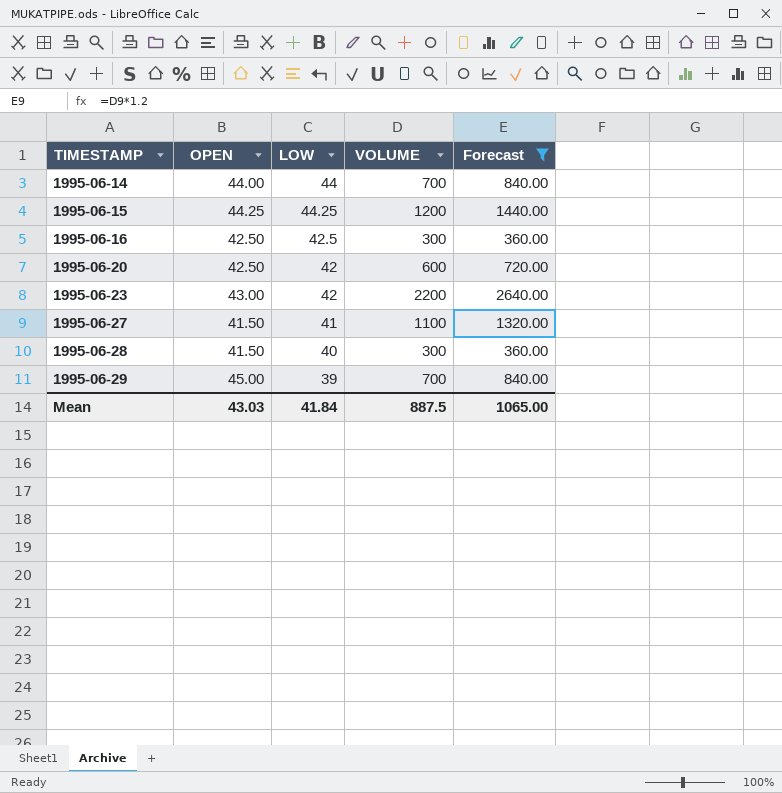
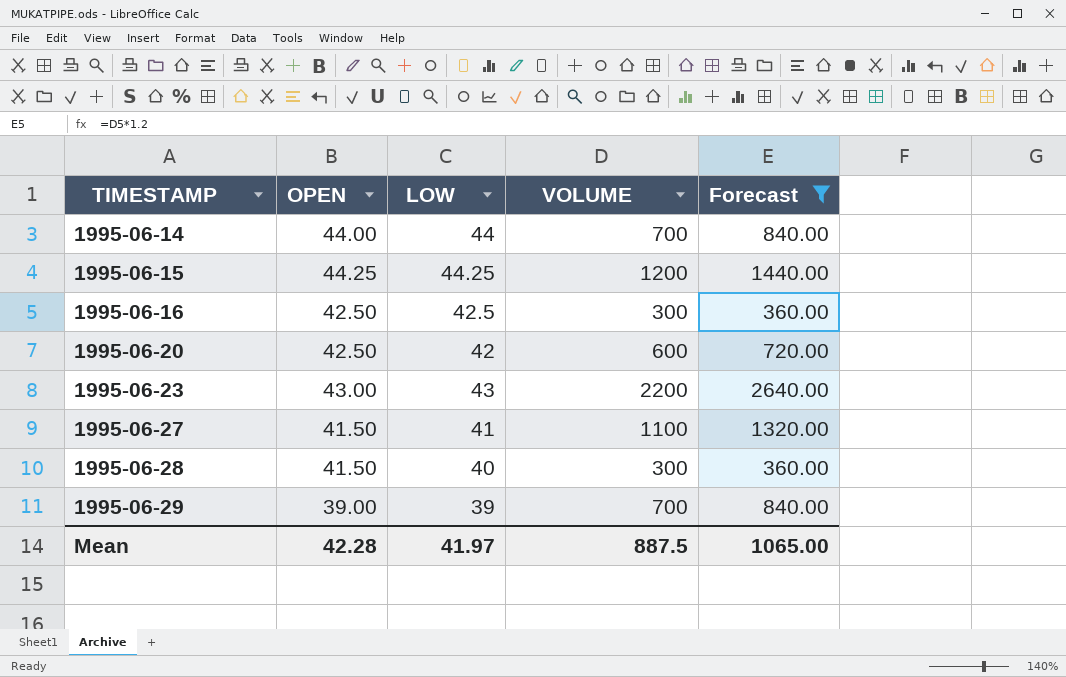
1995-06-23 | LOW: 42 -> 43
1995-06-29 | OPEN: 45.00 -> 39.00
Mean | OPEN: 43.03 -> 42.28
Mean | LOW: 41.84 -> 41.97

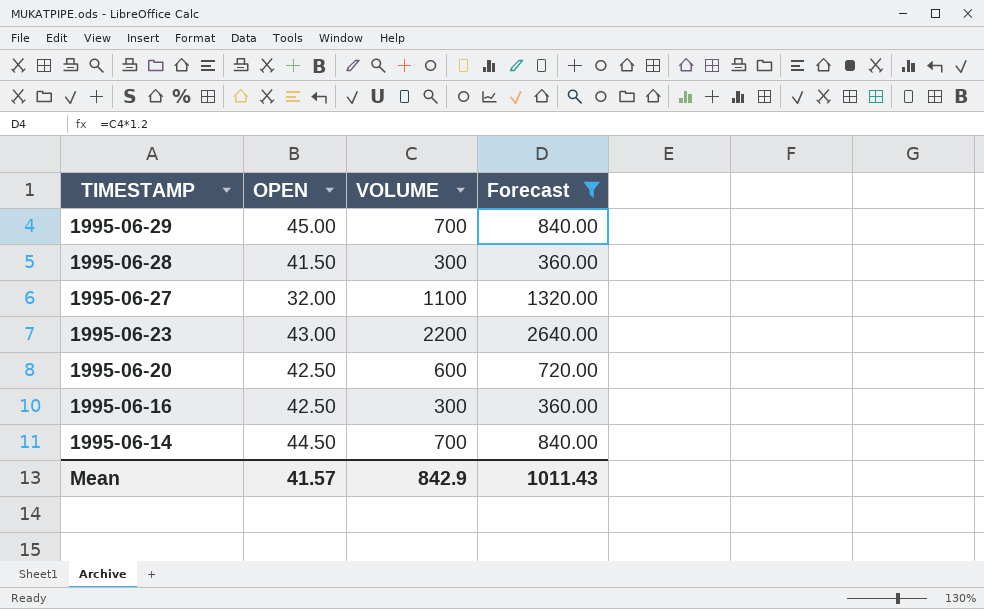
row order: TIMESTAMP ascending -> TIMESTAMP descending
column LOW | position: 3 -> none
row 1995-06-15: 44.25 | 44.25 | 1200 | 1440.00 -> none
1995-06-29 | OPEN: 39.00 -> 45.00
1995-06-27 | OPEN: 41.50 -> 32.00
1995-06-14 | OPEN: 44.00 -> 44.50
Mean | OPEN: 42.28 -> 41.57
Mean | VOLUME: 887.5 -> 842.9
Mean | Forecast: 1065.00 -> 1011.43

